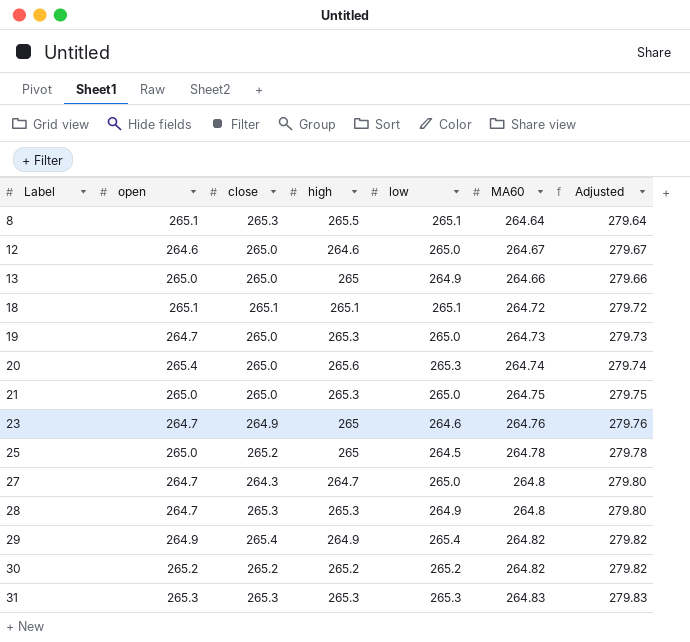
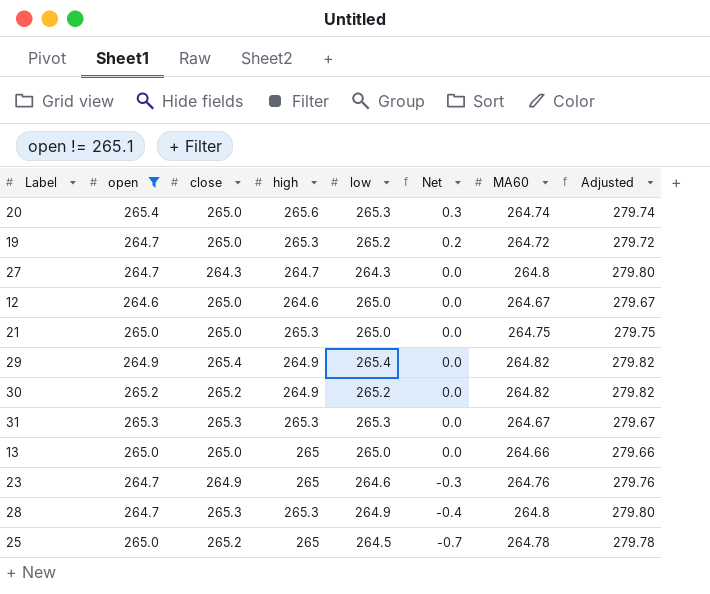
filter: none -> open != 265.1
row order: Label ascending -> Net descending
column Net | formula: none -> [low] - [close]
19 | low: 265.0 -> 265.2
19 | MA60: 264.73 -> 264.72
19 | Adjusted: 279.73 -> 279.72
27 | low: 265.0 -> 264.3
30 | high: 265.2 -> 264.9
31 | MA60: 264.83 -> 264.67
31 | Adjusted: 279.83 -> 279.67
13 | low: 264.9 -> 265.0

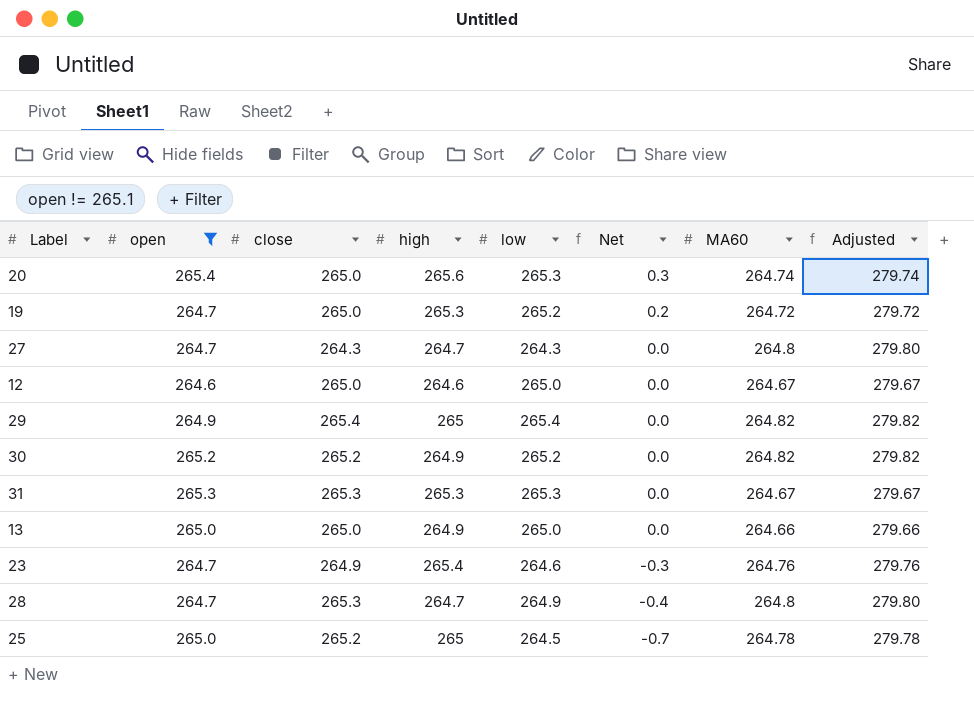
row 21: 265.0 | 265.0 | 265.3 | 265.0 | 0.0 | 264.75 | 279.75 -> none
29 | high: 264.9 -> 265
13 | high: 265 -> 264.9
23 | high: 265 -> 265.4
28 | high: 265.3 -> 264.7

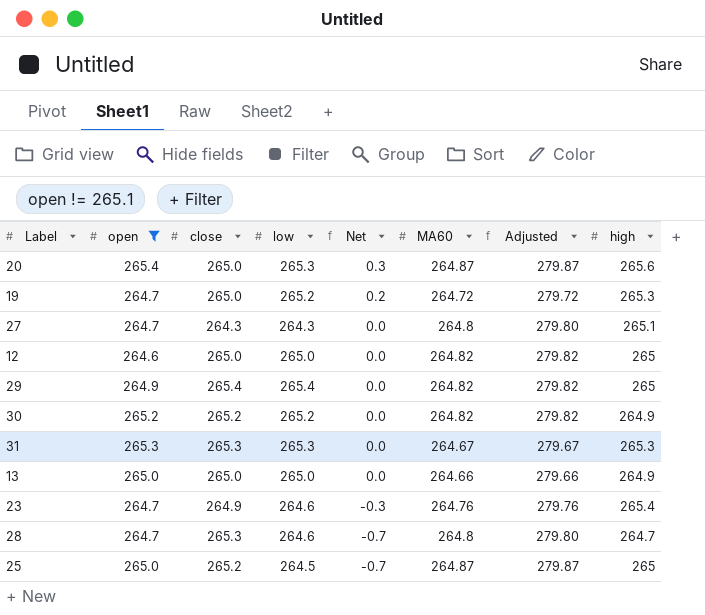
column high | position: 4 -> 8
20 | MA60: 264.74 -> 264.87
20 | Adjusted: 279.74 -> 279.87
27 | high: 264.7 -> 265.1
12 | MA60: 264.67 -> 264.82
12 | Adjusted: 279.67 -> 279.82
12 | high: 264.6 -> 265
28 | low: 264.9 -> 264.6
28 | Net: -0.4 -> -0.7
25 | MA60: 264.78 -> 264.87
25 | Adjusted: 279.78 -> 279.87

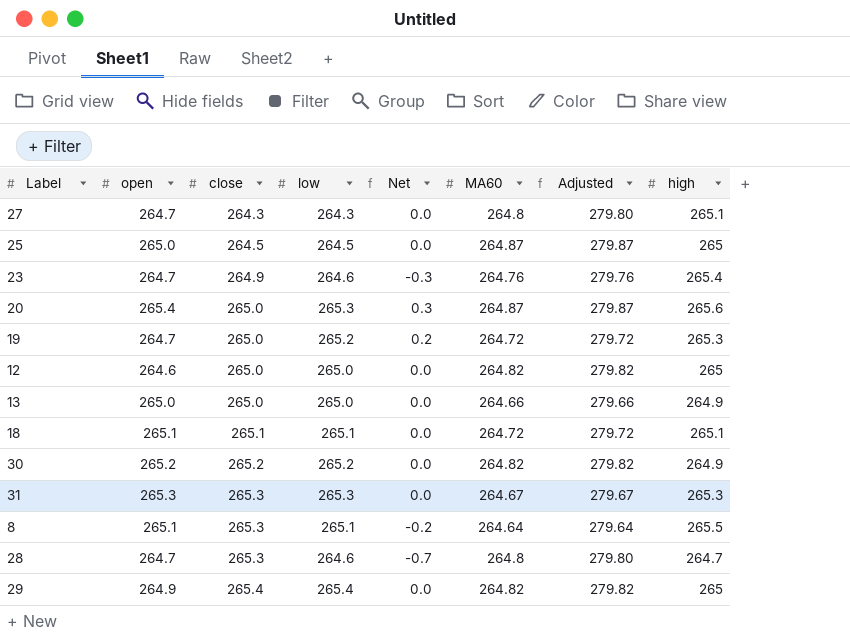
filter: open != 265.1 -> none
row order: Net descending -> close ascending
25 | close: 265.2 -> 264.5
25 | Net: -0.7 -> 0.0

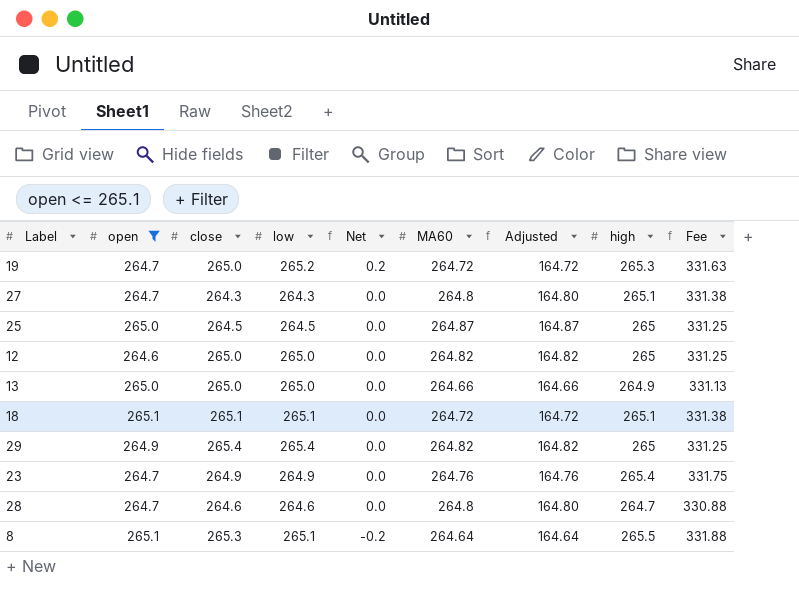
filter: none -> open <= 265.1
row order: close ascending -> Net descending
column Adjusted | formula: [MA60] + 15 -> [MA60] - 100
column Fee | formula: none -> [high] * 1.25
23 | low: 264.6 -> 264.9
23 | Net: -0.3 -> 0.0
28 | close: 265.3 -> 264.6
28 | Net: -0.7 -> 0.0

